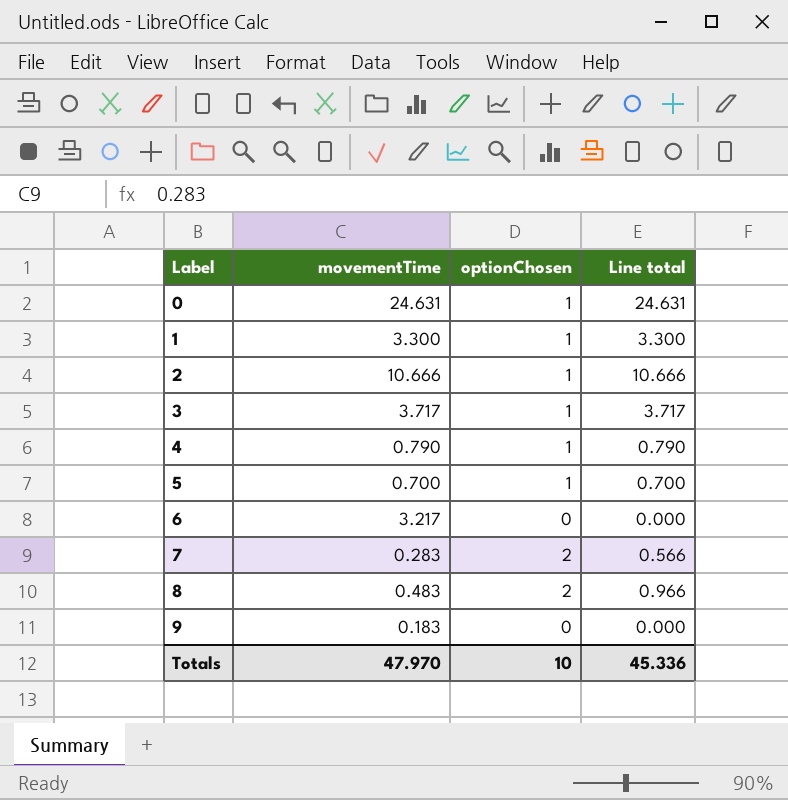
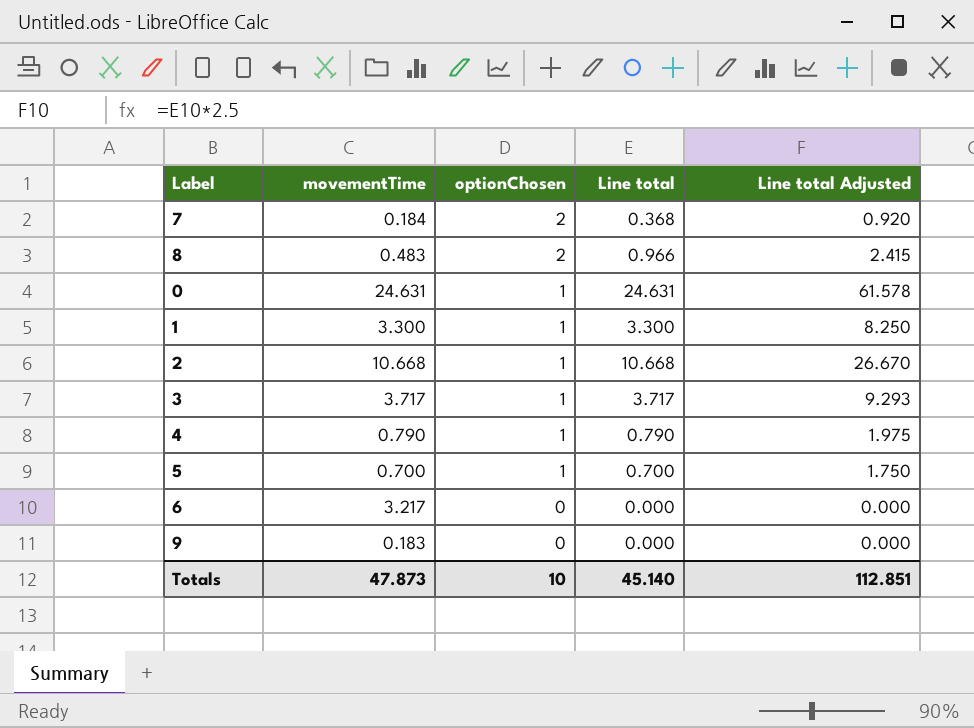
row order: Label ascending -> optionChosen descending
column Line total Adjusted | formula: none -> [Line total] * 2.5
7 | movementTime: 0.283 -> 0.184
7 | Line total: 0.566 -> 0.368
2 | movementTime: 10.666 -> 10.668
2 | Line total: 10.666 -> 10.668
Totals | movementTime: 47.970 -> 47.873
Totals | Line total: 45.336 -> 45.140

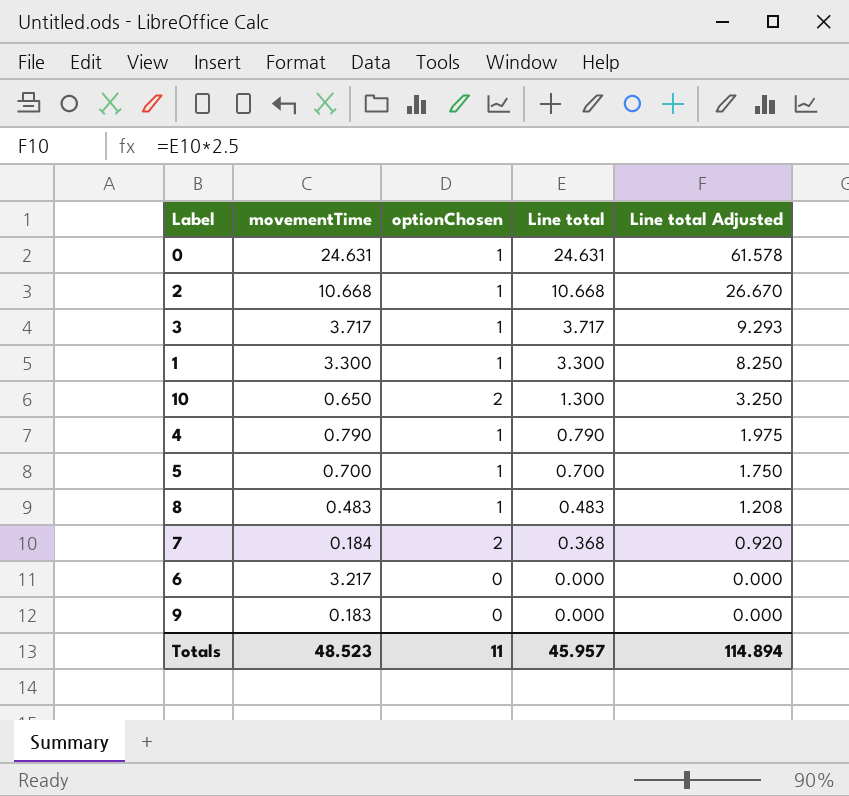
row order: optionChosen descending -> Line total descending
row 10: none -> 0.650 | 2 | 1.300 | 3.250
8 | optionChosen: 2 -> 1
8 | Line total: 0.966 -> 0.483
8 | Line total Adjusted: 2.415 -> 1.208
Totals | movementTime: 47.873 -> 48.523
Totals | optionChosen: 10 -> 11
Totals | Line total: 45.140 -> 45.957
Totals | Line total Adjusted: 112.851 -> 114.894

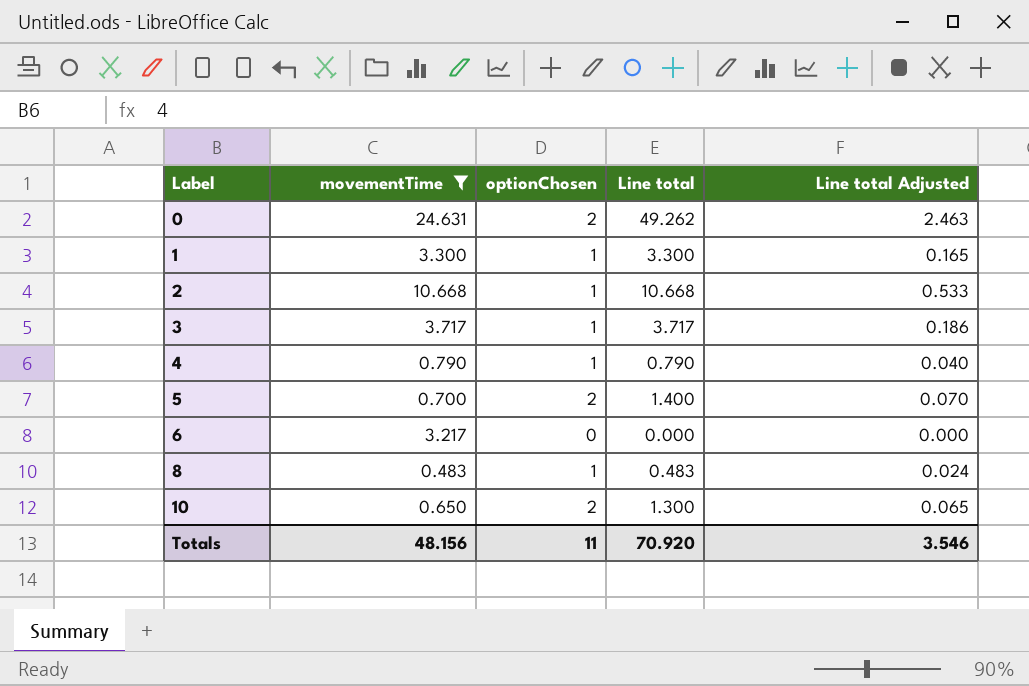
filter: none -> movementTime >= 0.483
row order: Line total descending -> Label ascending
column Line total Adjusted | formula: [Line total] * 2.5 -> [Line total] * 0.05
0 | optionChosen: 1 -> 2
0 | Line total: 24.631 -> 49.262
5 | optionChosen: 1 -> 2
5 | Line total: 0.700 -> 1.400
Totals | movementTime: 48.523 -> 48.156
Totals | Line total: 45.957 -> 70.920
Totals | Line total Adjusted: 114.894 -> 3.546

